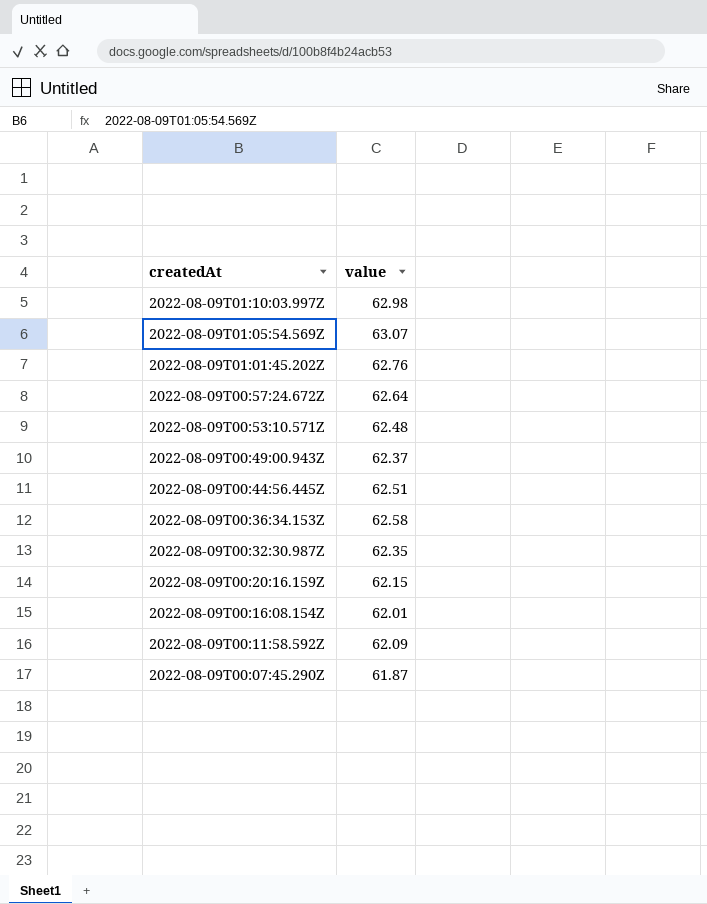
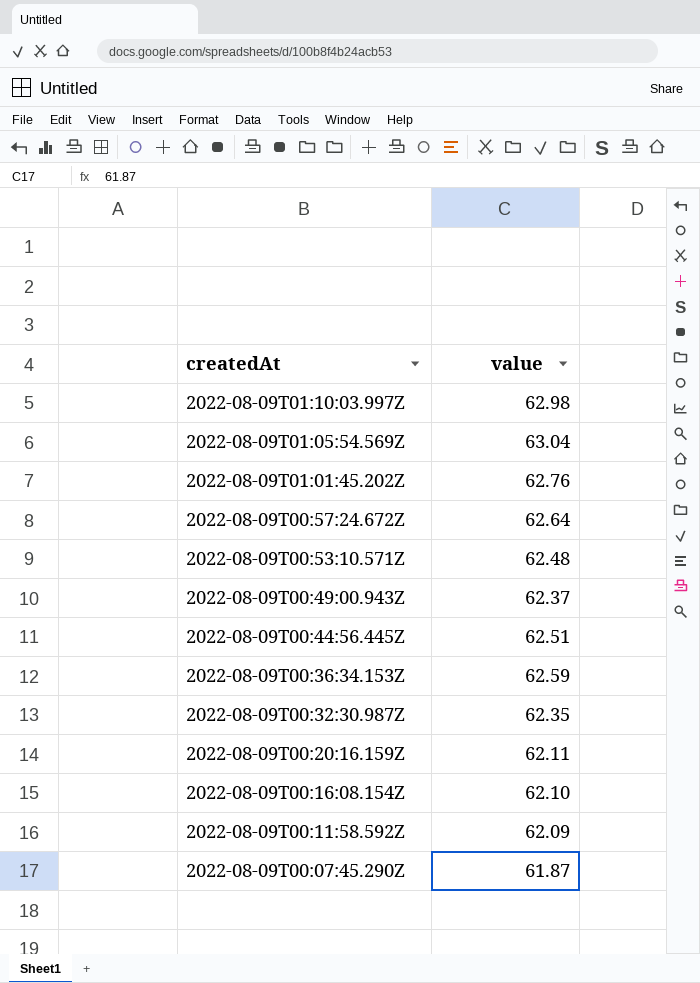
2022-08-09T01:05:54.569Z | value: 63.07 -> 63.04
2022-08-09T00:36:34.153Z | value: 62.58 -> 62.59
2022-08-09T00:20:16.159Z | value: 62.15 -> 62.11
2022-08-09T00:16:08.154Z | value: 62.01 -> 62.10

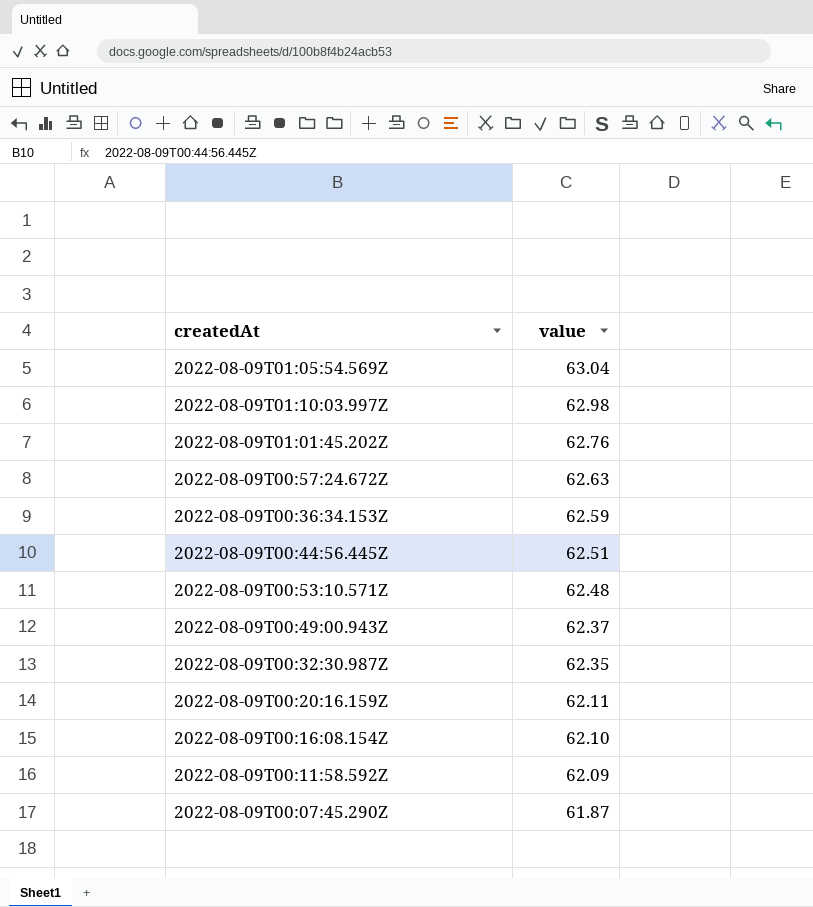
row order: createdAt descending -> value descending
2022-08-09T00:57:24.672Z | value: 62.64 -> 62.63

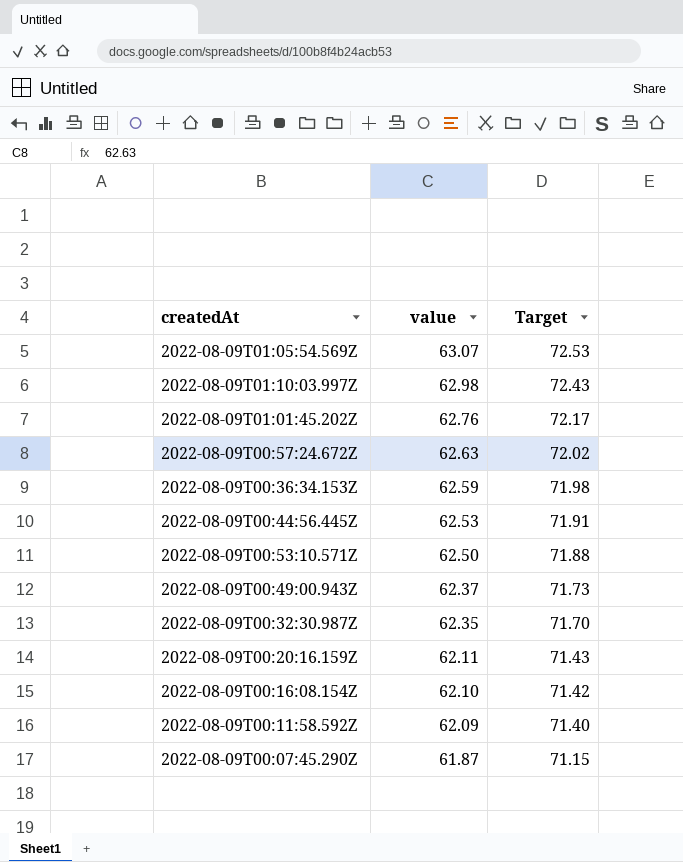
column Target | formula: none -> [value] * 1.15
2022-08-09T01:05:54.569Z | value: 63.04 -> 63.07
2022-08-09T00:44:56.445Z | value: 62.51 -> 62.53
2022-08-09T00:53:10.571Z | value: 62.48 -> 62.50

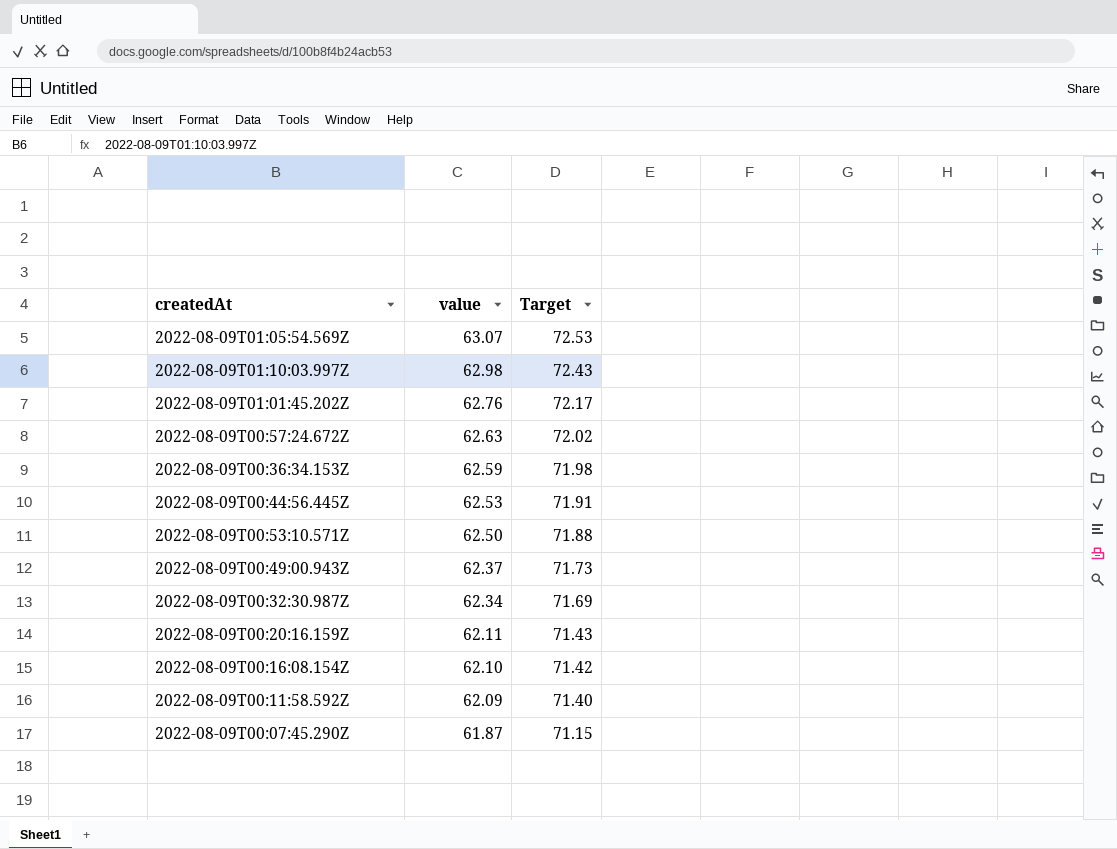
2022-08-09T00:32:30.987Z | value: 62.35 -> 62.34
2022-08-09T00:32:30.987Z | Target: 71.70 -> 71.69

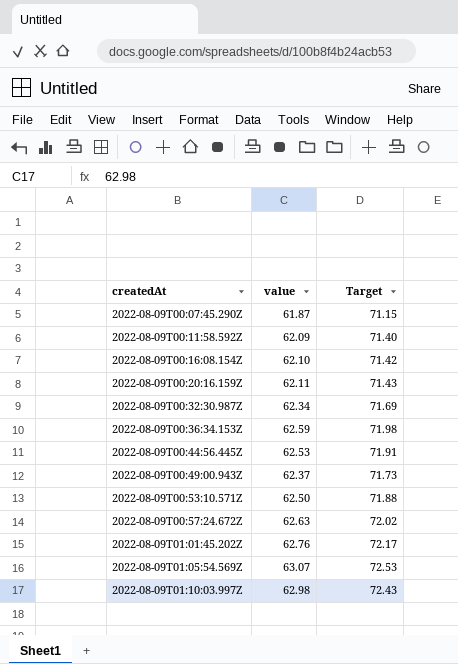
row order: value descending -> createdAt ascending

